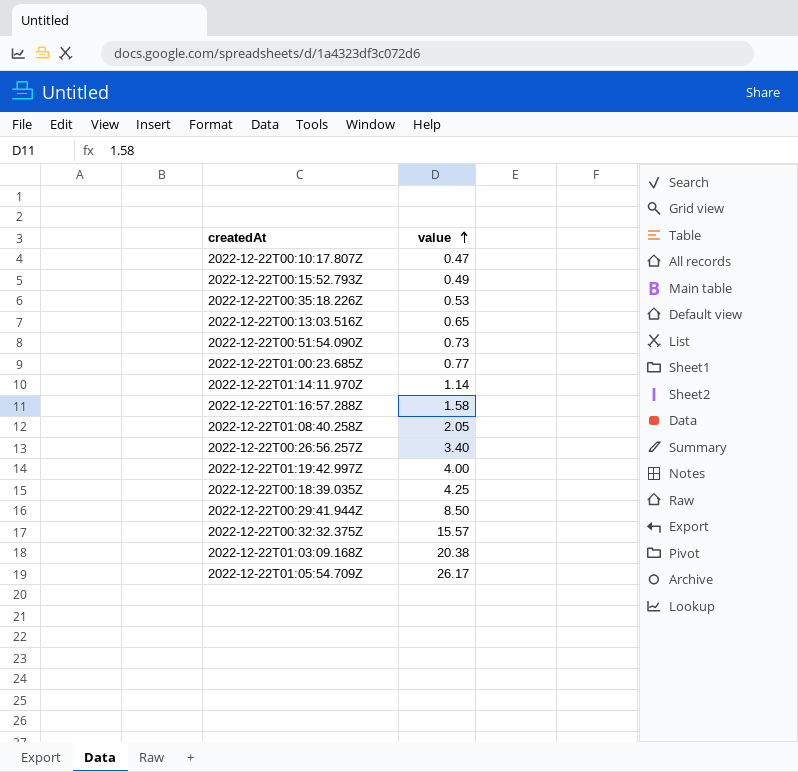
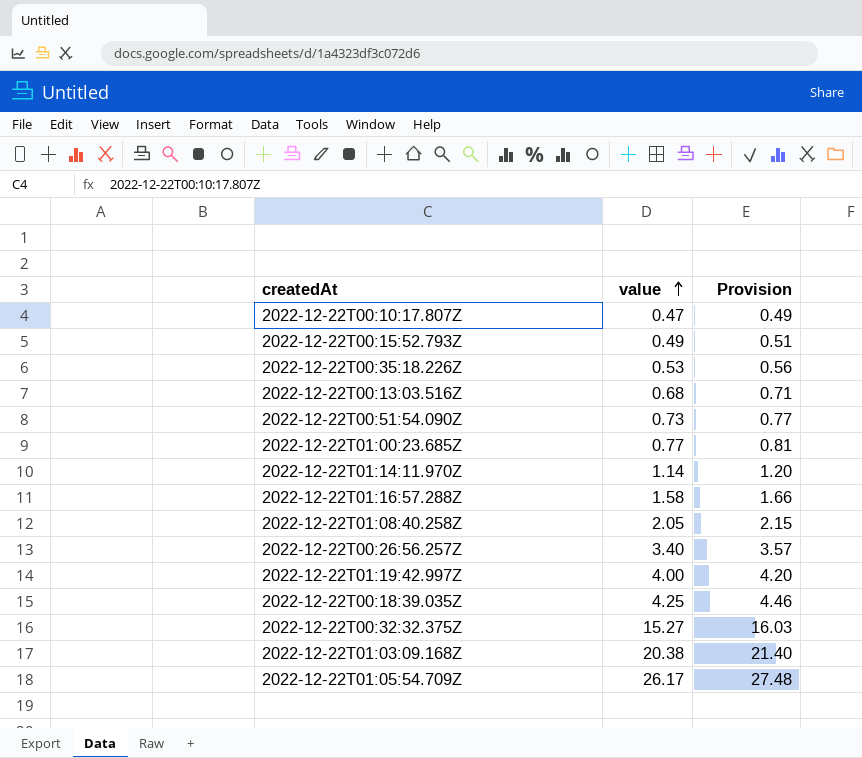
column Provision | formula: none -> [value] * 1.05
row 2022-12-22T00:29:41.944Z: 8.50 -> none
2022-12-22T00:13:03.516Z | value: 0.65 -> 0.68
2022-12-22T00:32:32.375Z | value: 15.57 -> 15.27

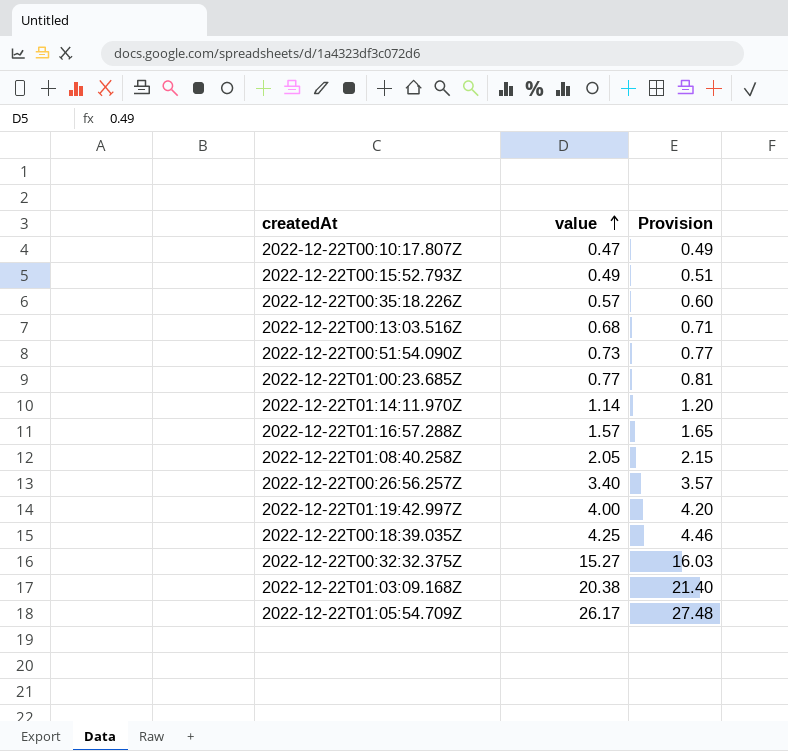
2022-12-22T00:35:18.226Z | value: 0.53 -> 0.57
2022-12-22T00:35:18.226Z | Provision: 0.56 -> 0.60
2022-12-22T01:16:57.288Z | value: 1.58 -> 1.57
2022-12-22T01:16:57.288Z | Provision: 1.66 -> 1.65

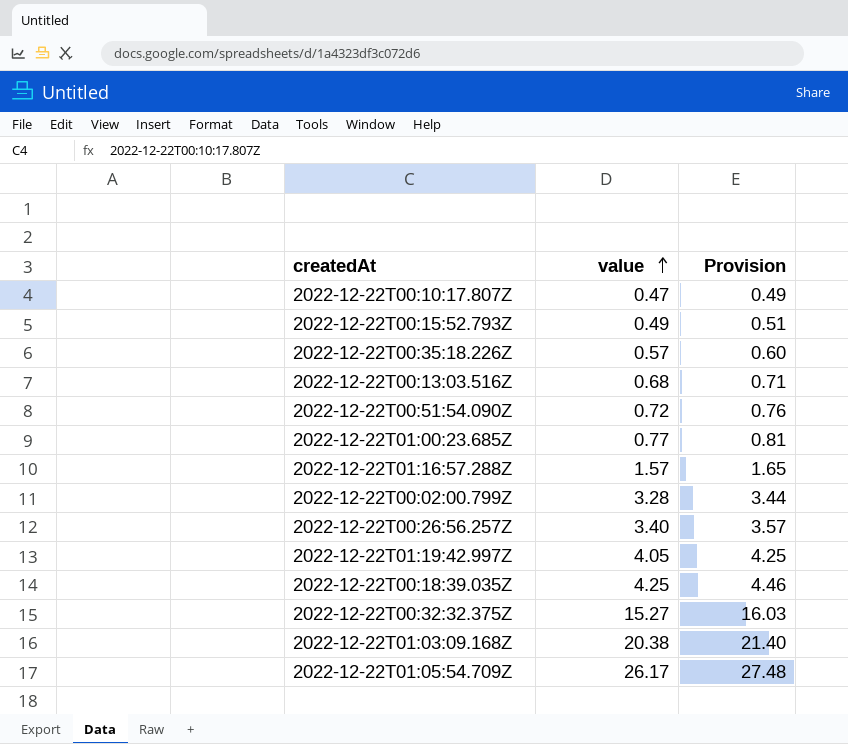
row 2022-12-22T01:14:11.970Z: 1.14 | 1.20 -> none
row 2022-12-22T01:08:40.258Z: 2.05 | 2.15 -> none
2022-12-22T00:51:54.090Z | value: 0.73 -> 0.72
2022-12-22T00:51:54.090Z | Provision: 0.77 -> 0.76
row 2022-12-22T00:02:00.799Z: none -> 3.28 | 3.44
2022-12-22T01:19:42.997Z | value: 4.00 -> 4.05
2022-12-22T01:19:42.997Z | Provision: 4.20 -> 4.25

